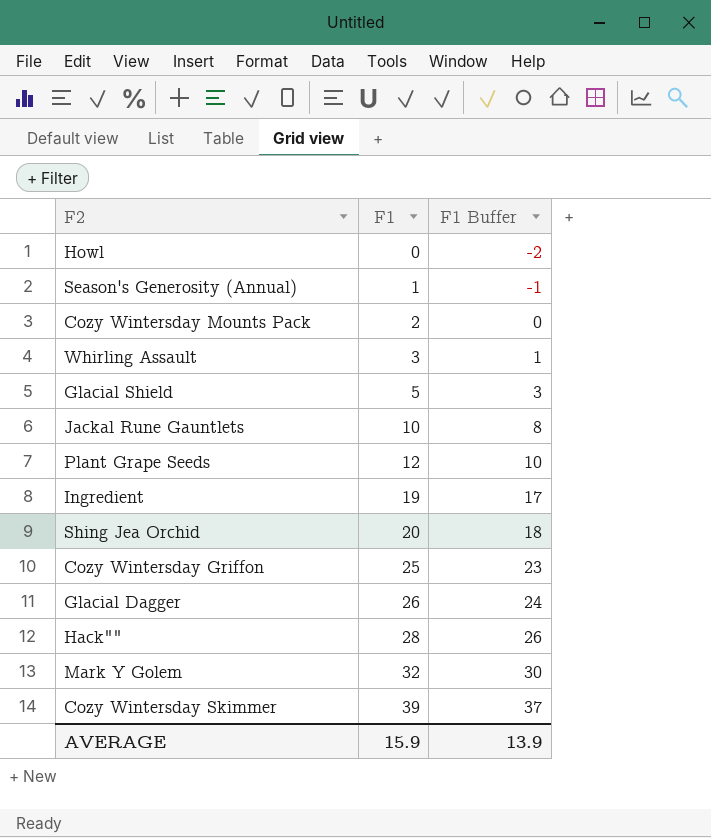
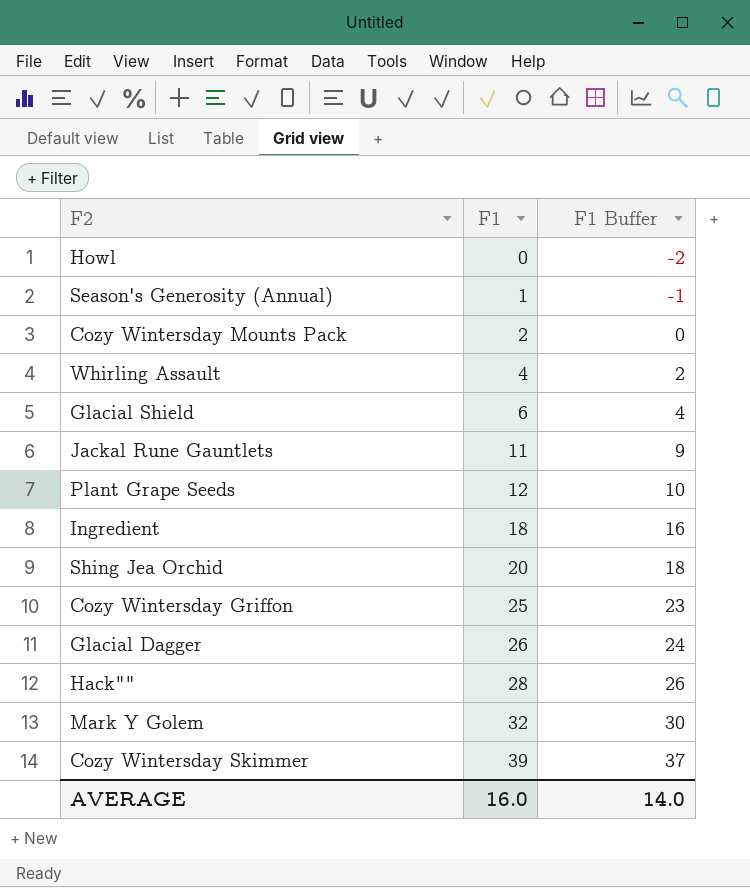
Whirling Assault | F1: 3 -> 4
Whirling Assault | F1 Buffer: 1 -> 2
Glacial Shield | F1: 5 -> 6
Glacial Shield | F1 Buffer: 3 -> 4
Jackal Rune Gauntlets | F1: 10 -> 11
Jackal Rune Gauntlets | F1 Buffer: 8 -> 9
Ingredient | F1: 19 -> 18
Ingredient | F1 Buffer: 17 -> 16
AVERAGE | F1: 15.9 -> 16.0
AVERAGE | F1 Buffer: 13.9 -> 14.0

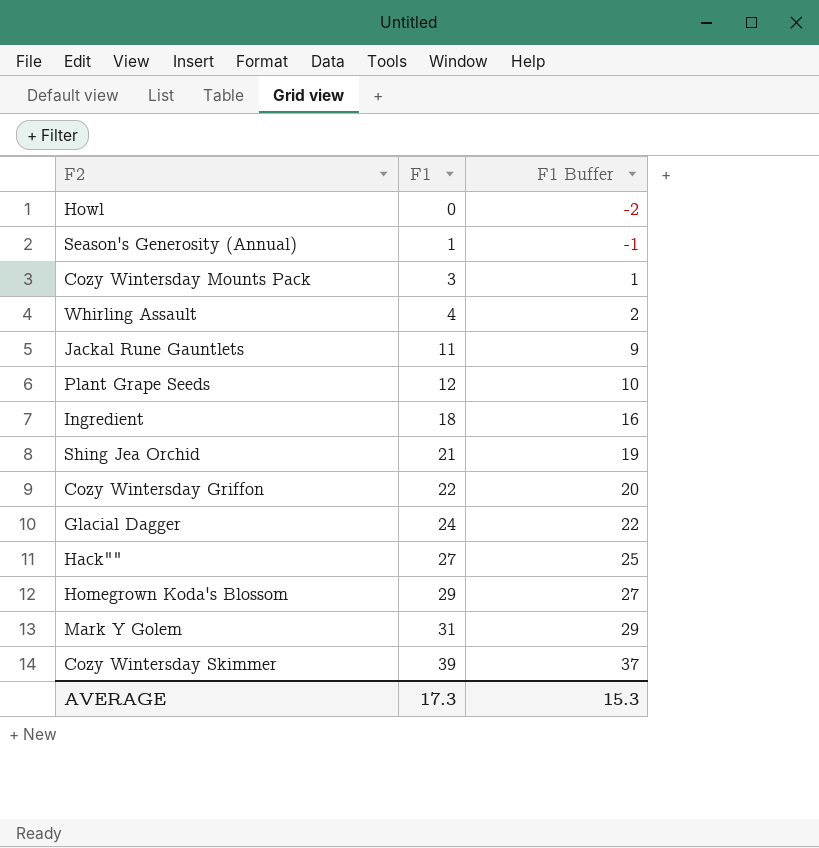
row Glacial Shield: 6 | 4 -> none
Cozy Wintersday Mounts Pack | F1: 2 -> 3
Cozy Wintersday Mounts Pack | F1 Buffer: 0 -> 1
Shing Jea Orchid | F1: 20 -> 21
Shing Jea Orchid | F1 Buffer: 18 -> 19
Cozy Wintersday Griffon | F1: 25 -> 22
Cozy Wintersday Griffon | F1 Buffer: 23 -> 20
Glacial Dagger | F1: 26 -> 24
Glacial Dagger | F1 Buffer: 24 -> 22
Hack"" | F1: 28 -> 27
Hack"" | F1 Buffer: 26 -> 25
row Homegrown Koda's Blossom: none -> 29 | 27
Mark Y Golem | F1: 32 -> 31
Mark Y Golem | F1 Buffer: 30 -> 29
AVERAGE | F1: 16.0 -> 17.3
AVERAGE | F1 Buffer: 14.0 -> 15.3

